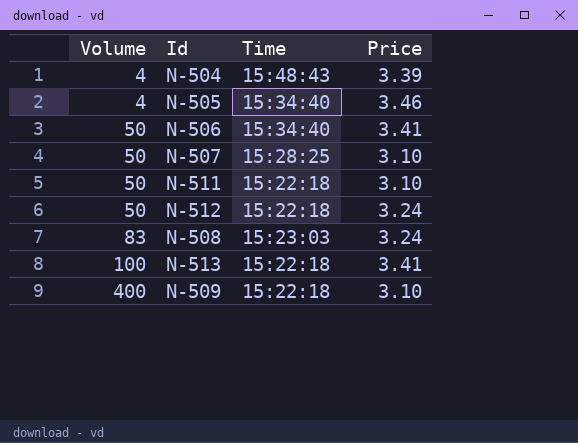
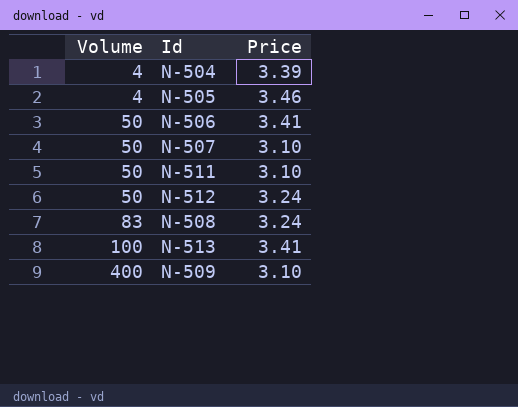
column Time | position: 3 -> none

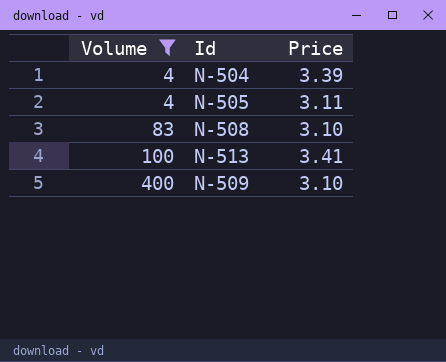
filter: none -> Volume != 50
N-505 | Price: 3.46 -> 3.11
N-508 | Price: 3.24 -> 3.10

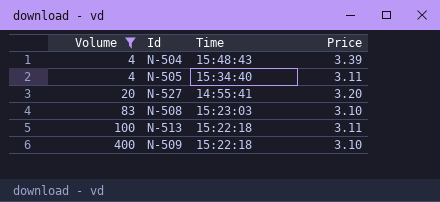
column Time | position: none -> 3
row N-527: none -> 20 | 14:55:41 | 3.20
N-513 | Price: 3.41 -> 3.11

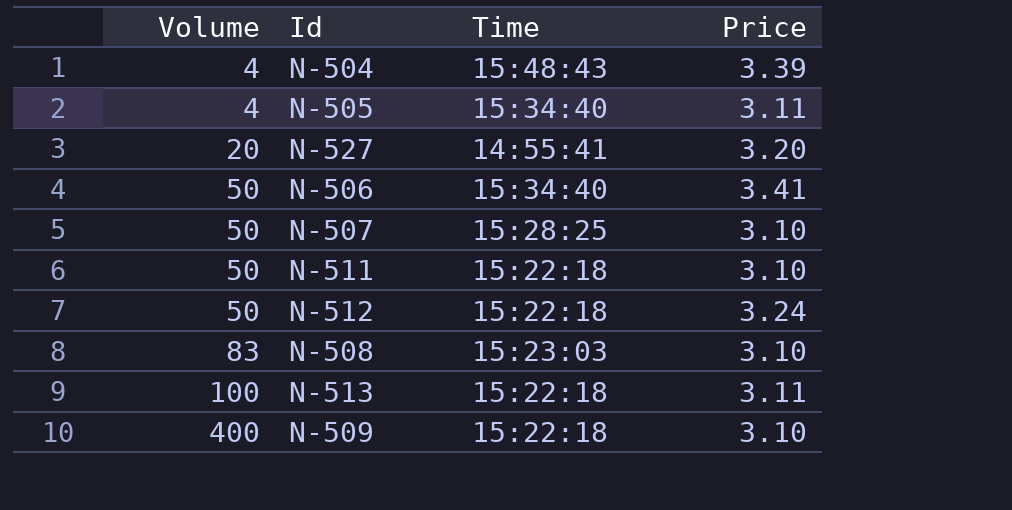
filter: Volume != 50 -> none

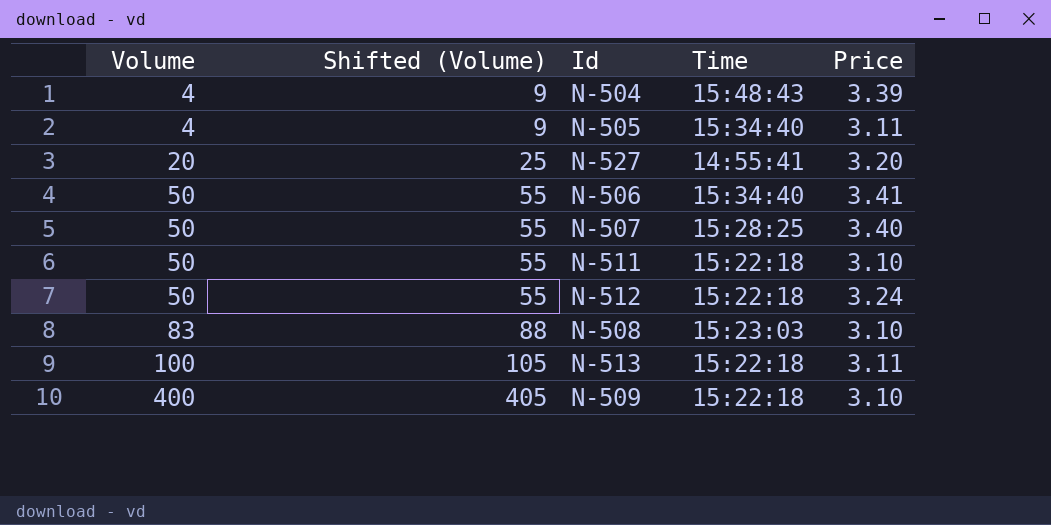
column Shifted (Volume) | formula: none -> [Volume] + 5
N-507 | Price: 3.10 -> 3.40

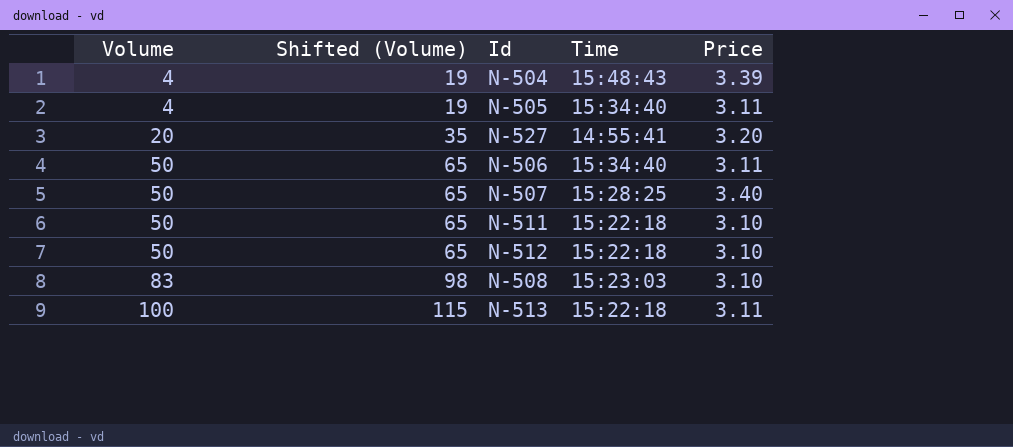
column Shifted (Volume) | formula: [Volume] + 5 -> [Volume] + 15
row N-509: 400 | 405 | 15:22:18 | 3.10 -> none
N-506 | Price: 3.41 -> 3.11
N-512 | Price: 3.24 -> 3.10

